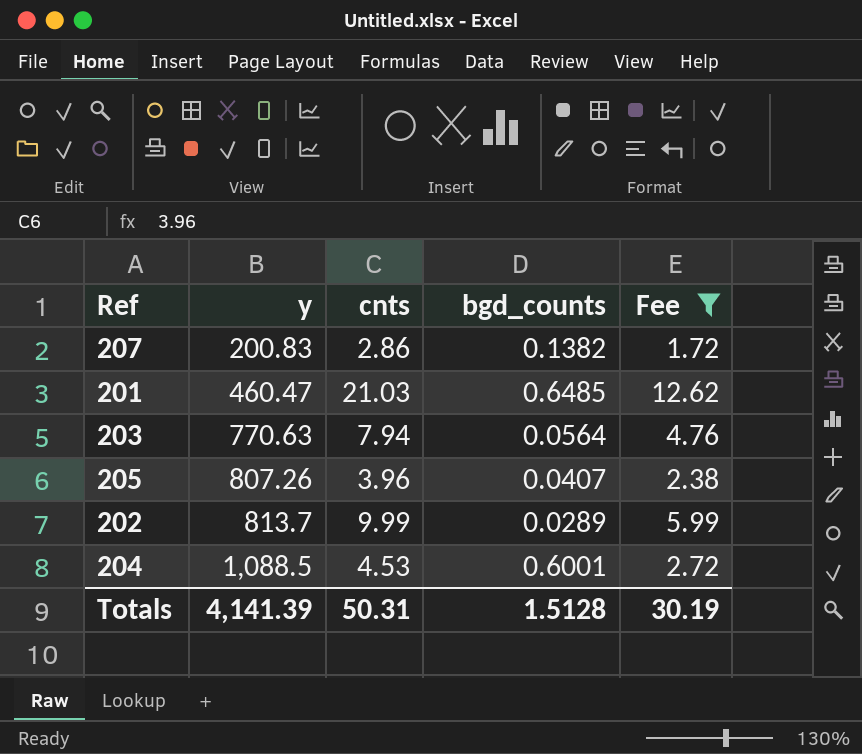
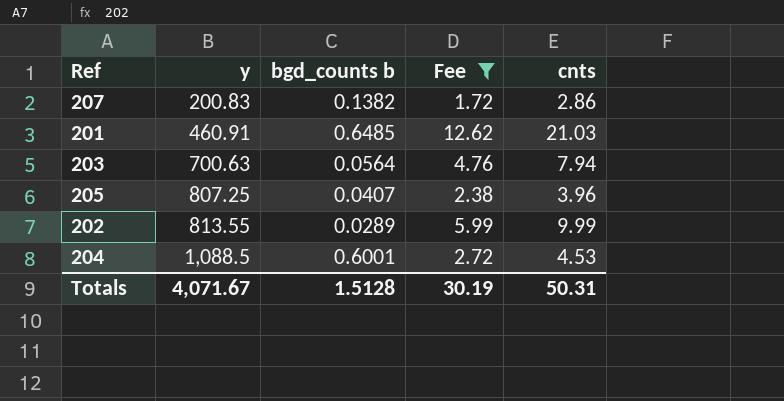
column name: bgd_counts -> bgd_counts b
column cnts | position: 3 -> 5
201 | y: 460.47 -> 460.91
203 | y: 770.63 -> 700.63
205 | y: 807.26 -> 807.25
202 | y: 813.7 -> 813.55
Totals | y: 4,141.39 -> 4,071.67

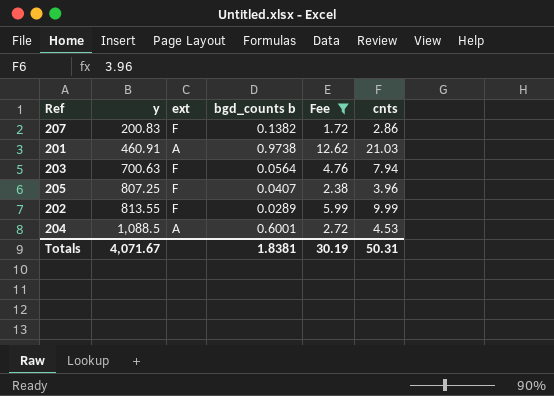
column ext | position: none -> 3
201 | bgd_counts b: 0.6485 -> 0.9738
Totals | bgd_counts b: 1.5128 -> 1.8381

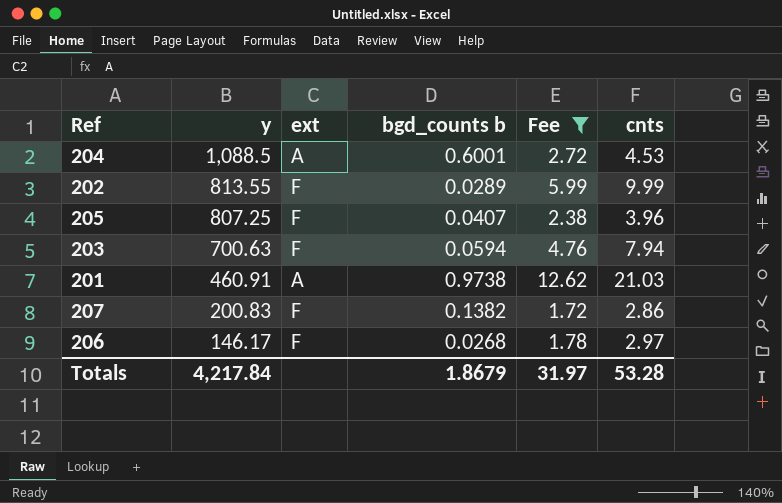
row order: y ascending -> y descending
203 | bgd_counts b: 0.0564 -> 0.0594
row 206: none -> 146.17 | F | 0.0268 | 1.78 | 2.97
Totals | y: 4,071.67 -> 4,217.84
Totals | bgd_counts b: 1.8381 -> 1.8679
Totals | Fee: 30.19 -> 31.97
Totals | cnts: 50.31 -> 53.28

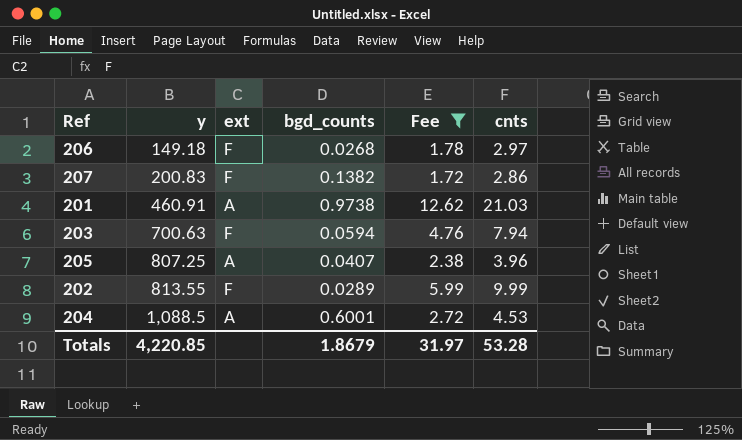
row order: y descending -> y ascending
column name: bgd_counts b -> bgd_counts
206 | y: 146.17 -> 149.18
205 | ext: F -> A
Totals | y: 4,217.84 -> 4,220.85

